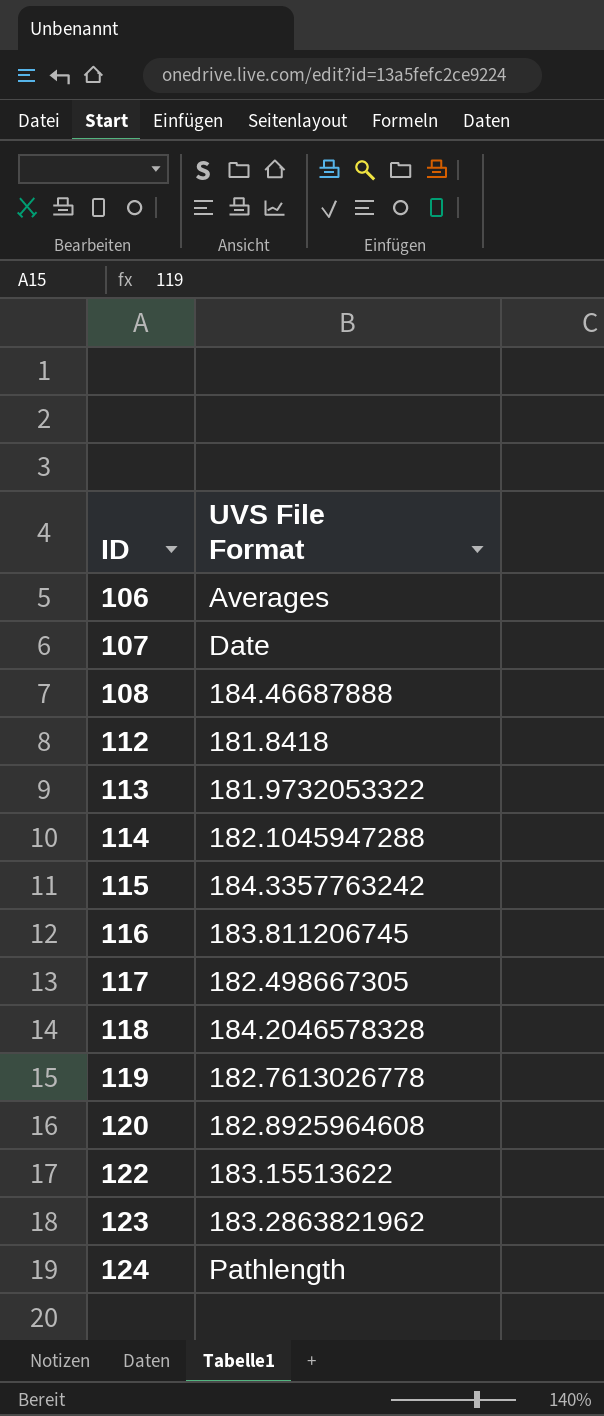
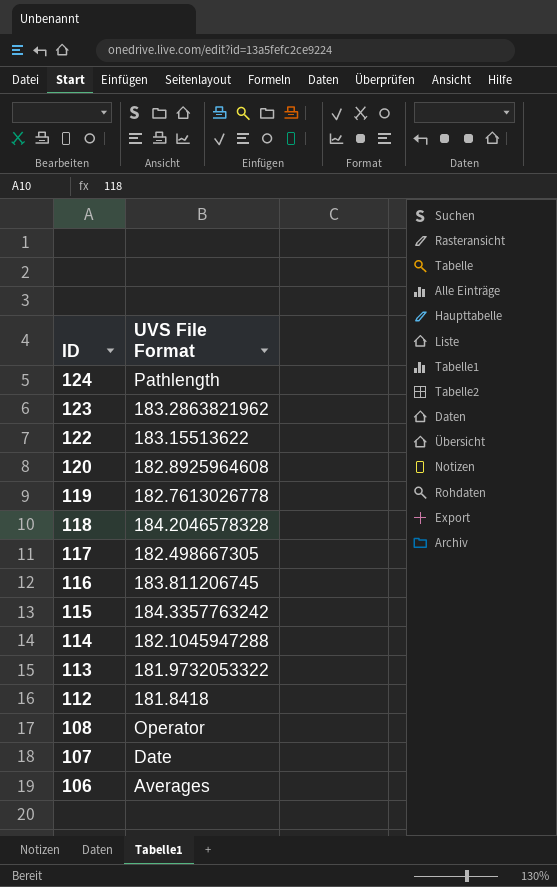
row order: ID ascending -> ID descending
108 | UVS File Format: 184.46687888 -> Operator

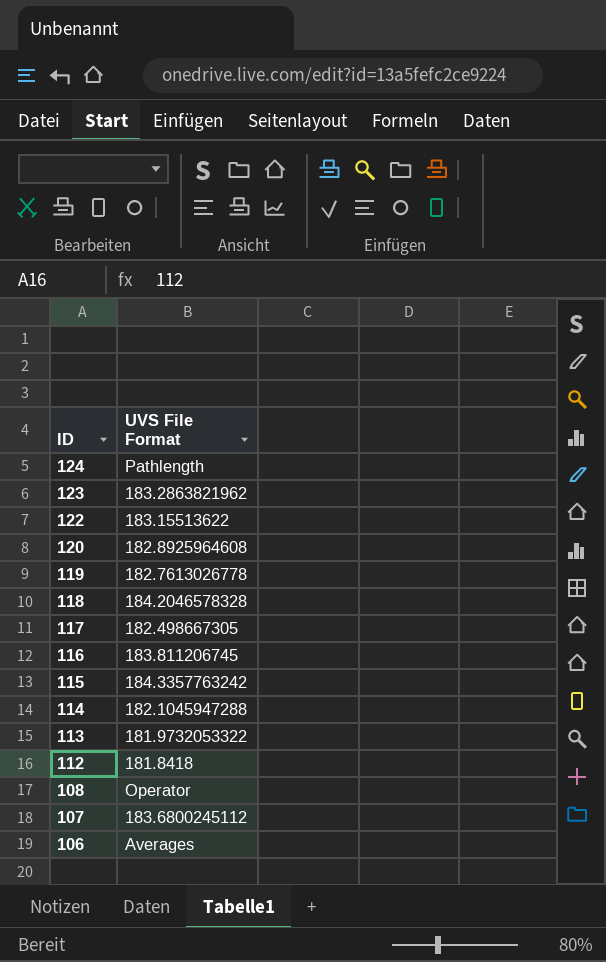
107 | UVS File Format: Date -> 183.6800245112

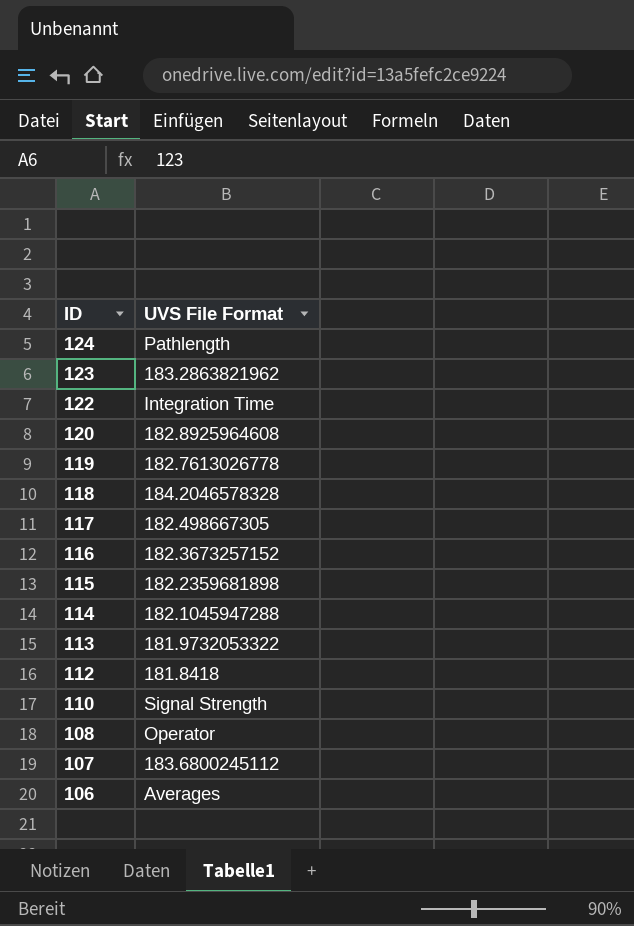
122 | UVS File Format: 183.15513622 -> Integration Time
116 | UVS File Format: 183.811206745 -> 182.3673257152
115 | UVS File Format: 184.3357763242 -> 182.2359681898
row 110: none -> Signal Strength

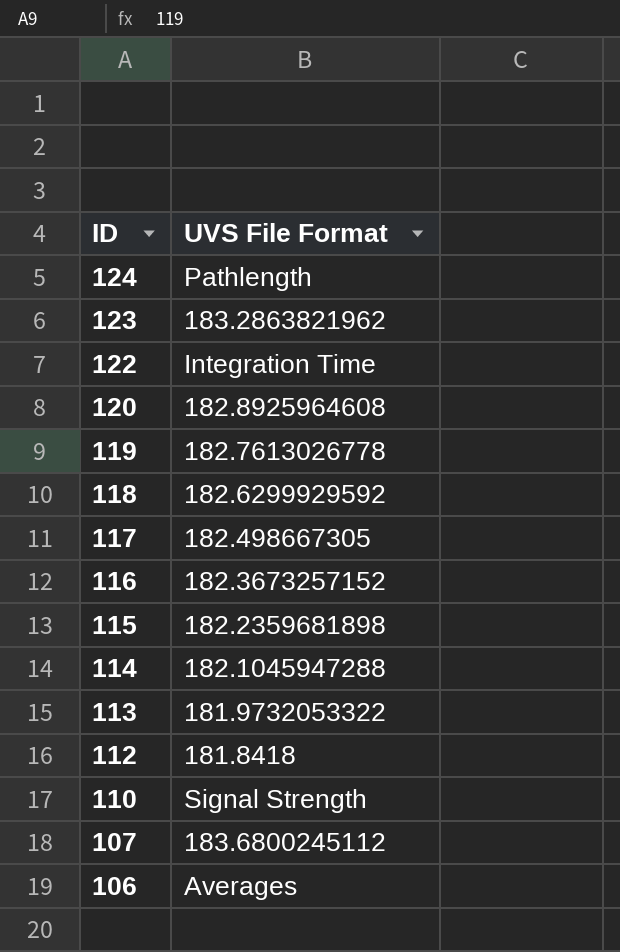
row 108: Operator -> none
118 | UVS File Format: 184.2046578328 -> 182.6299929592

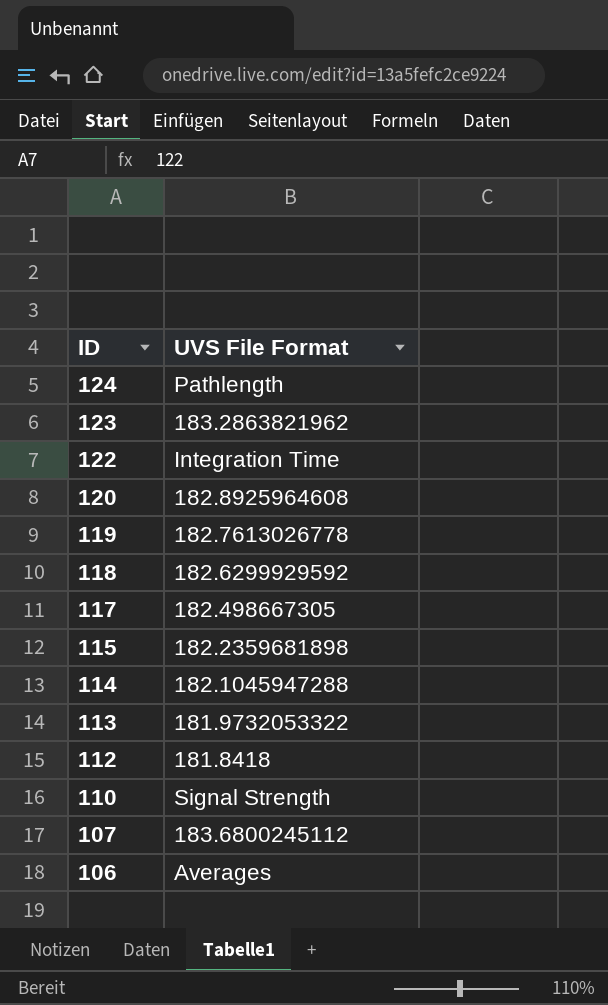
row 116: 182.3673257152 -> none

